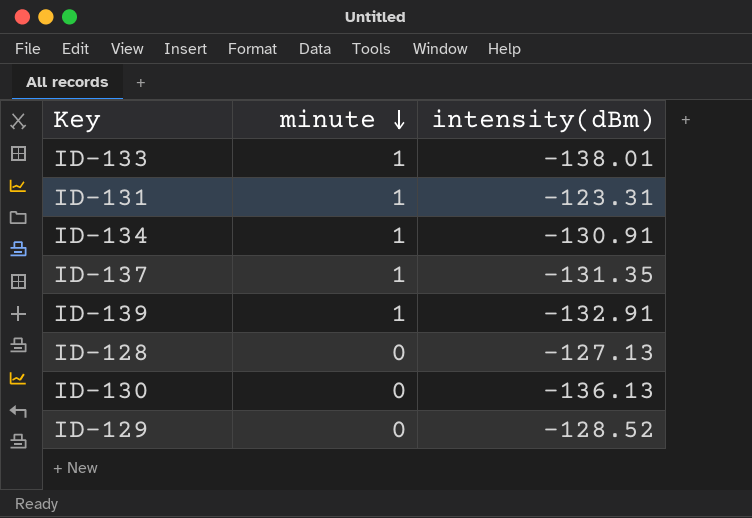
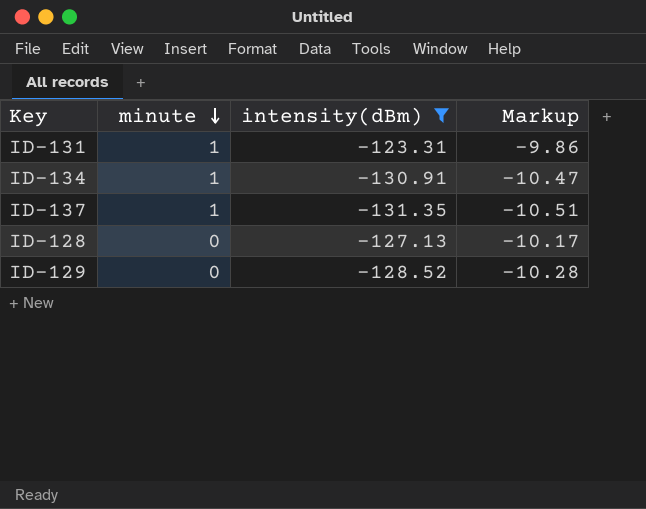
filter: none -> intensity(dBm) >= -131.35
column Markup | formula: none -> [intensity(dBm)] * 0.08

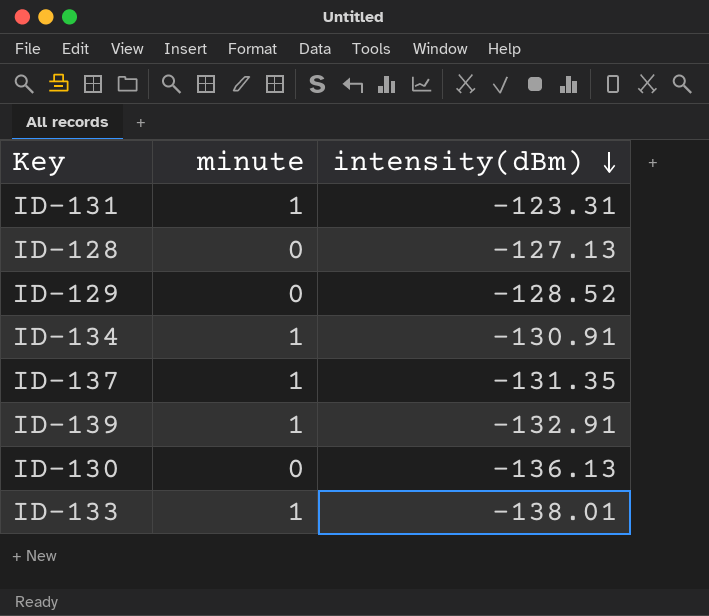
filter: intensity(dBm) >= -131.35 -> none
row order: minute descending -> intensity(dBm) descending
column Markup | formula: [intensity(dBm)] * 0.08 -> none

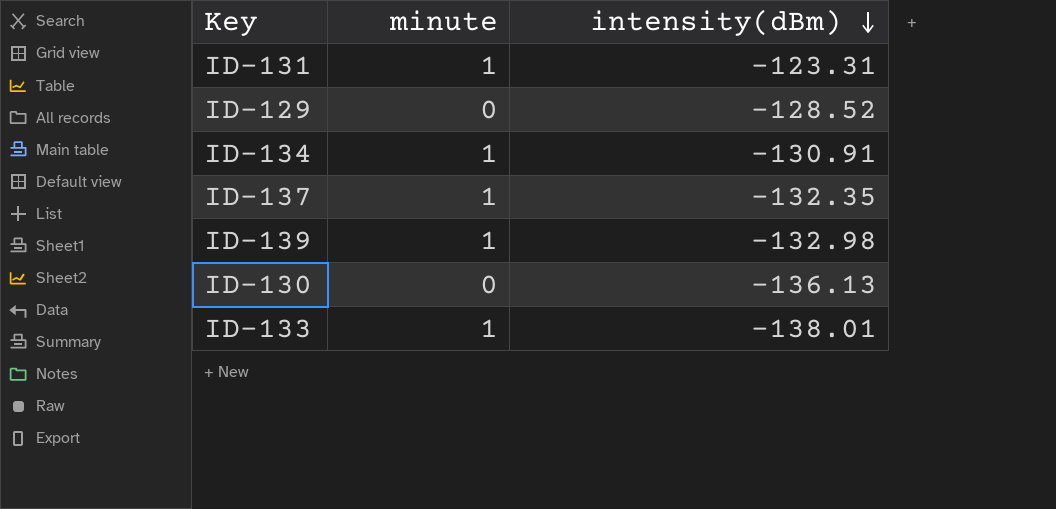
row ID-128: 0 | -127.13 -> none
ID-137 | intensity(dBm): -131.35 -> -132.35
ID-139 | intensity(dBm): -132.91 -> -132.98

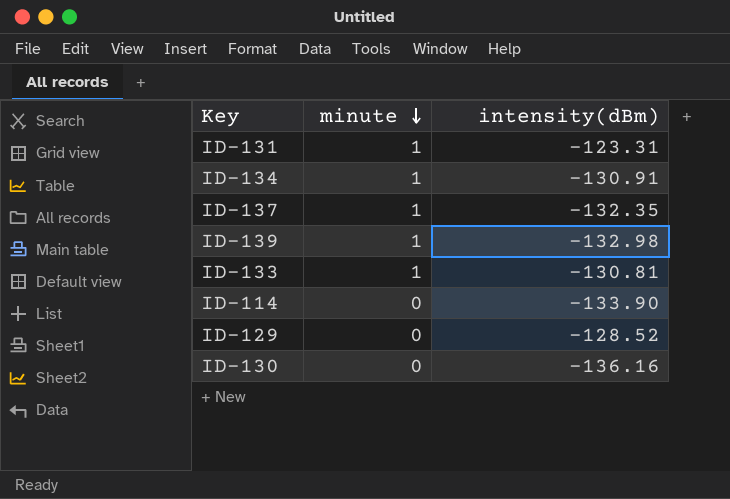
row order: intensity(dBm) descending -> minute descending
ID-133 | intensity(dBm): -138.01 -> -130.81
row ID-114: none -> 0 | -133.90
ID-130 | intensity(dBm): -136.13 -> -136.16

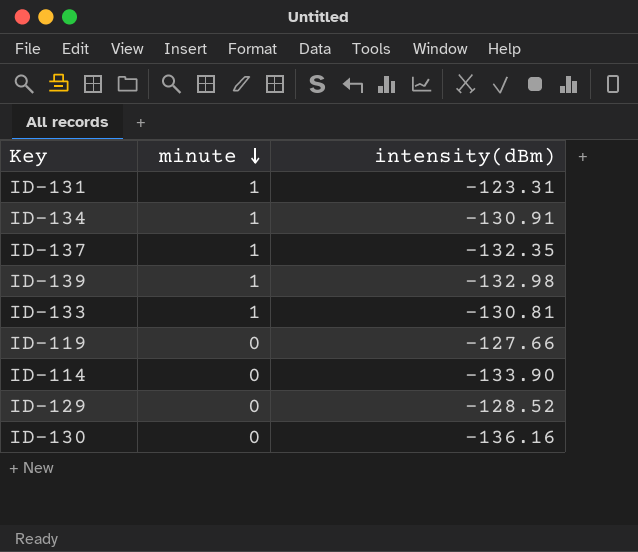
row ID-119: none -> 0 | -127.66

